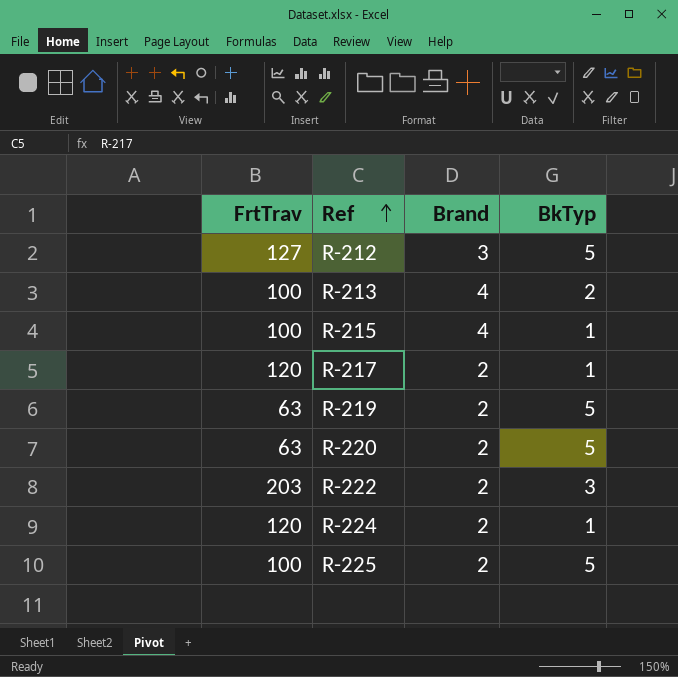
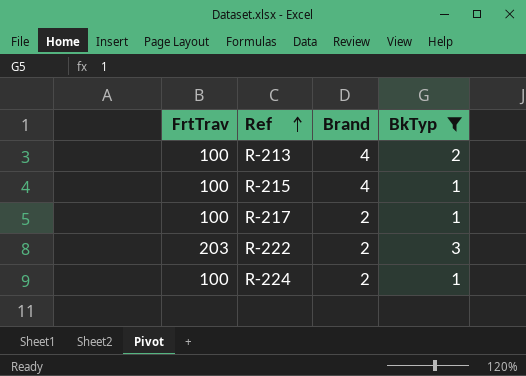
filter: none -> BkTyp != 5
R-217 | FrtTrav: 120 -> 100
R-224 | FrtTrav: 120 -> 100

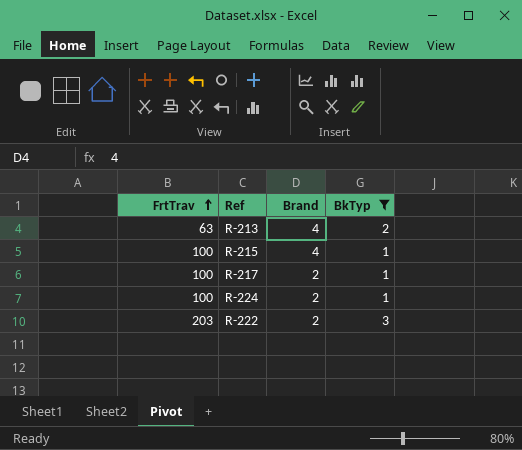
row order: Ref ascending -> FrtTrav ascending
R-213 | FrtTrav: 100 -> 63

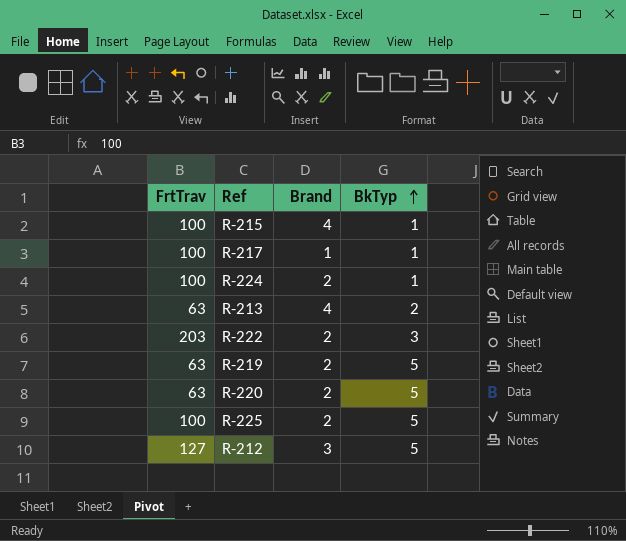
filter: BkTyp != 5 -> none
row order: FrtTrav ascending -> BkTyp ascending
R-217 | Brand: 2 -> 1

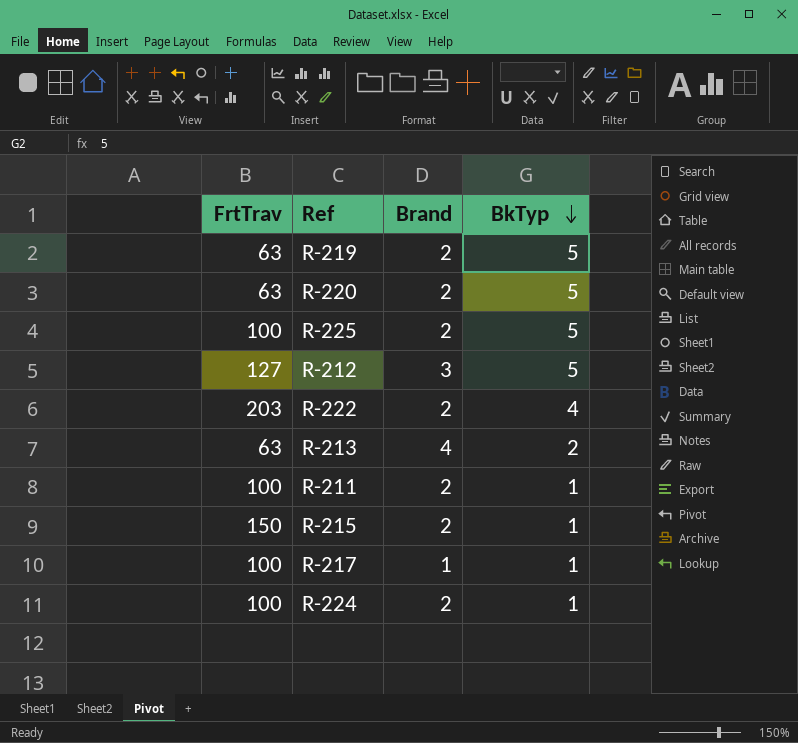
row order: BkTyp ascending -> BkTyp descending
R-222 | BkTyp: 3 -> 4
row R-211: none -> 100 | 2 | 1
R-215 | FrtTrav: 100 -> 150
R-215 | Brand: 4 -> 2

